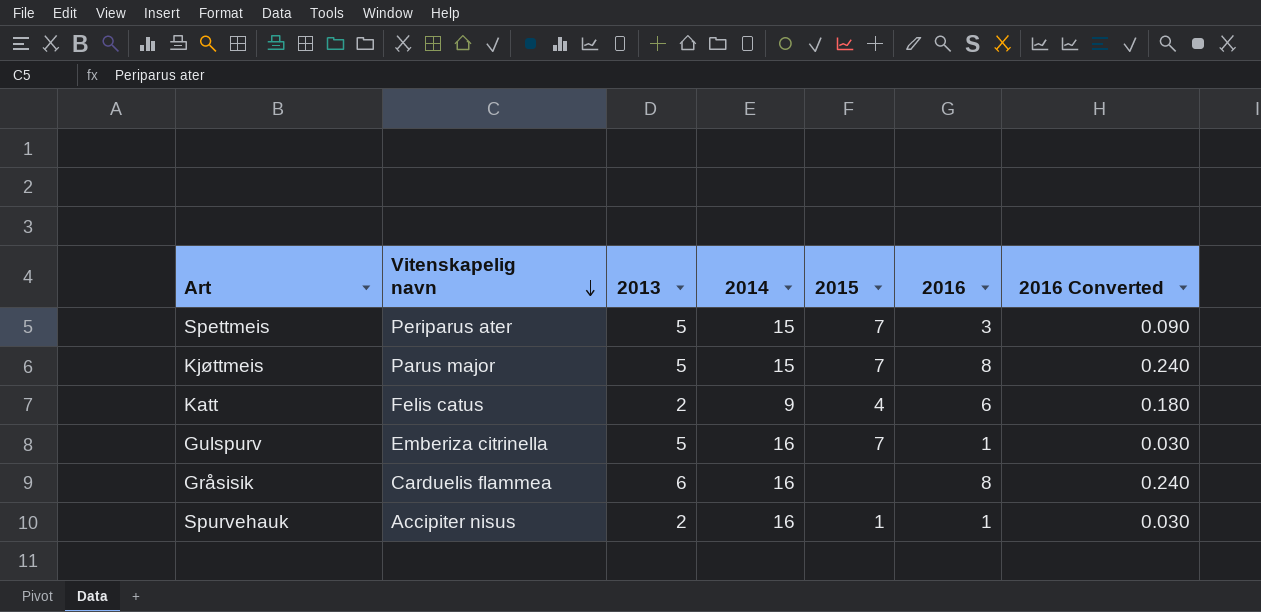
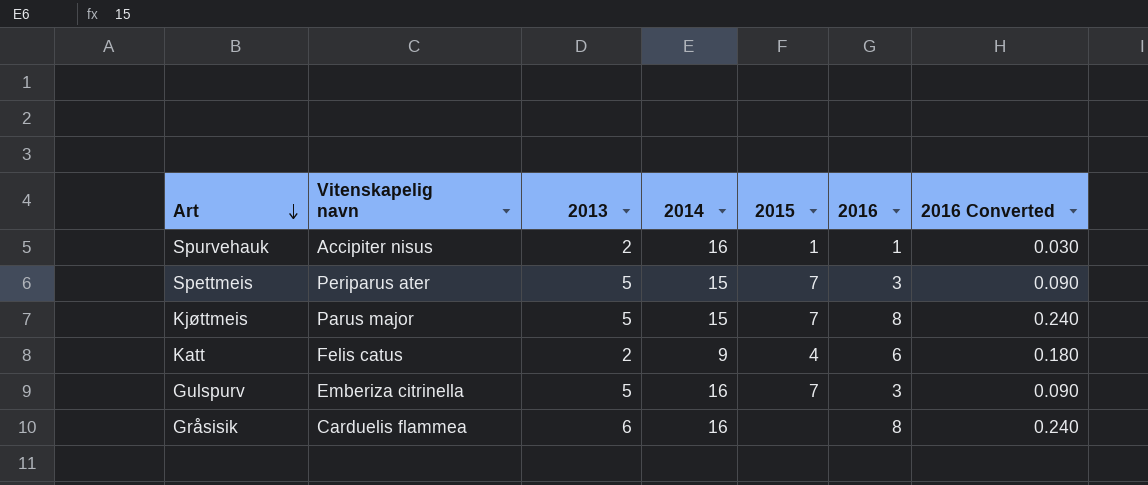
row order: Vitenskapelig navn descending -> Art descending
Gulspurv | 2016: 1 -> 3
Gulspurv | 2016 Converted: 0.030 -> 0.090

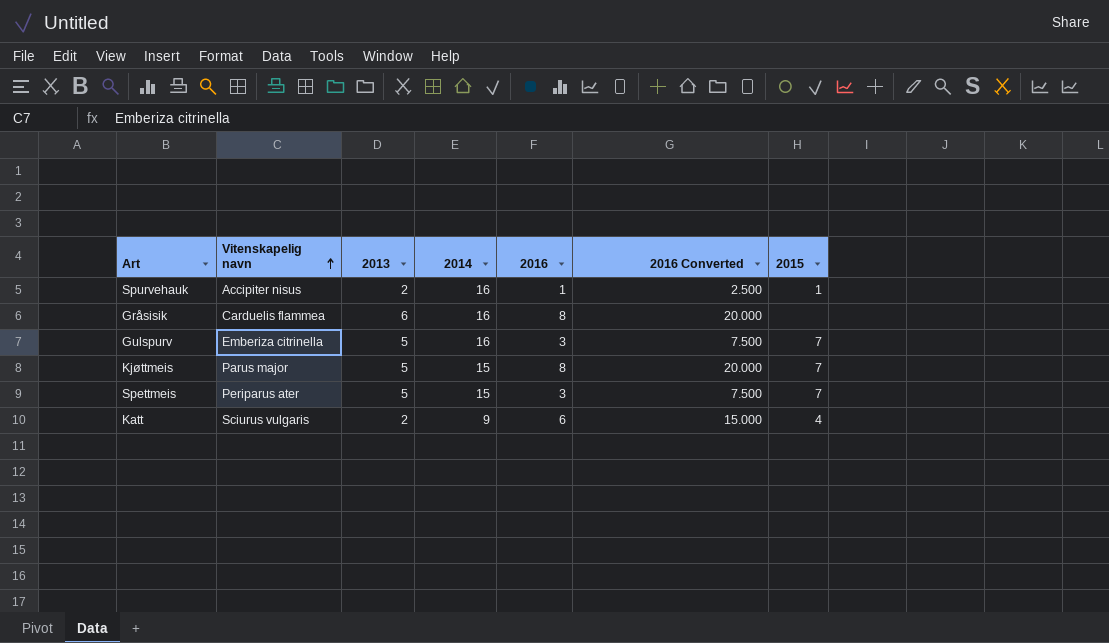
row order: Art descending -> Vitenskapelig navn ascending
column 2016 Converted | formula: [2016] * 0.03 -> [2016] * 2.5
column 2015 | position: 5 -> 7
Katt | Vitenskapelig navn: Felis catus -> Sciurus vulgaris

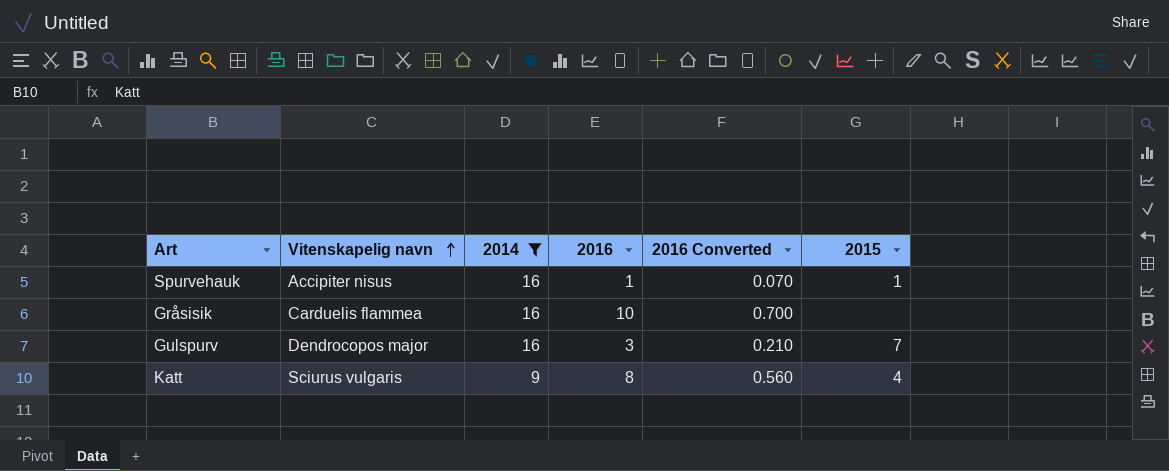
filter: none -> 2014 != 15
column 2013 | position: 3 -> none
column 2016 Converted | formula: [2016] * 2.5 -> [2016] * 0.07
Gråsisik | 2016: 8 -> 10
Gulspurv | Vitenskapelig navn: Emberiza citrinella -> Dendrocopos major
Katt | 2016: 6 -> 8

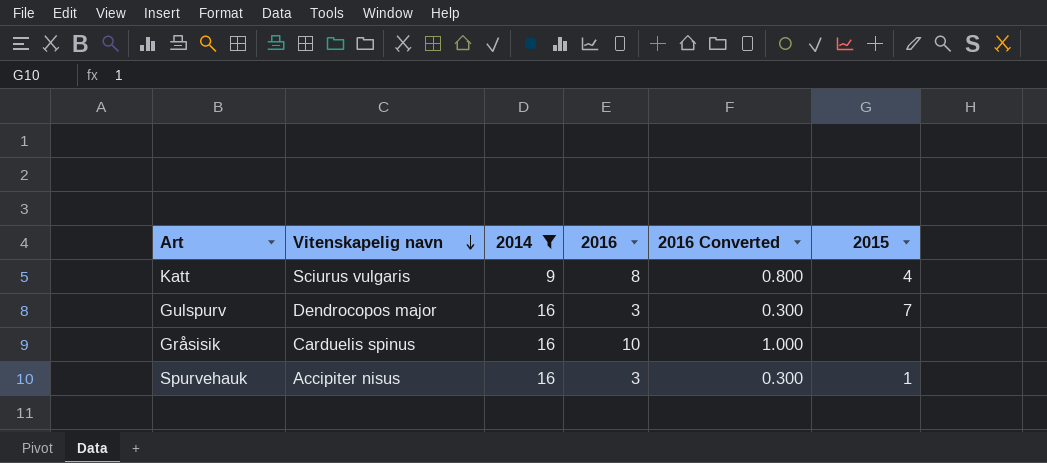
row order: Vitenskapelig navn ascending -> Vitenskapelig navn descending
column 2016 Converted | formula: [2016] * 0.07 -> [2016] * 0.1
Gråsisik | Vitenskapelig navn: Carduelis flammea -> Carduelis spinus
Spurvehauk | 2016: 1 -> 3

